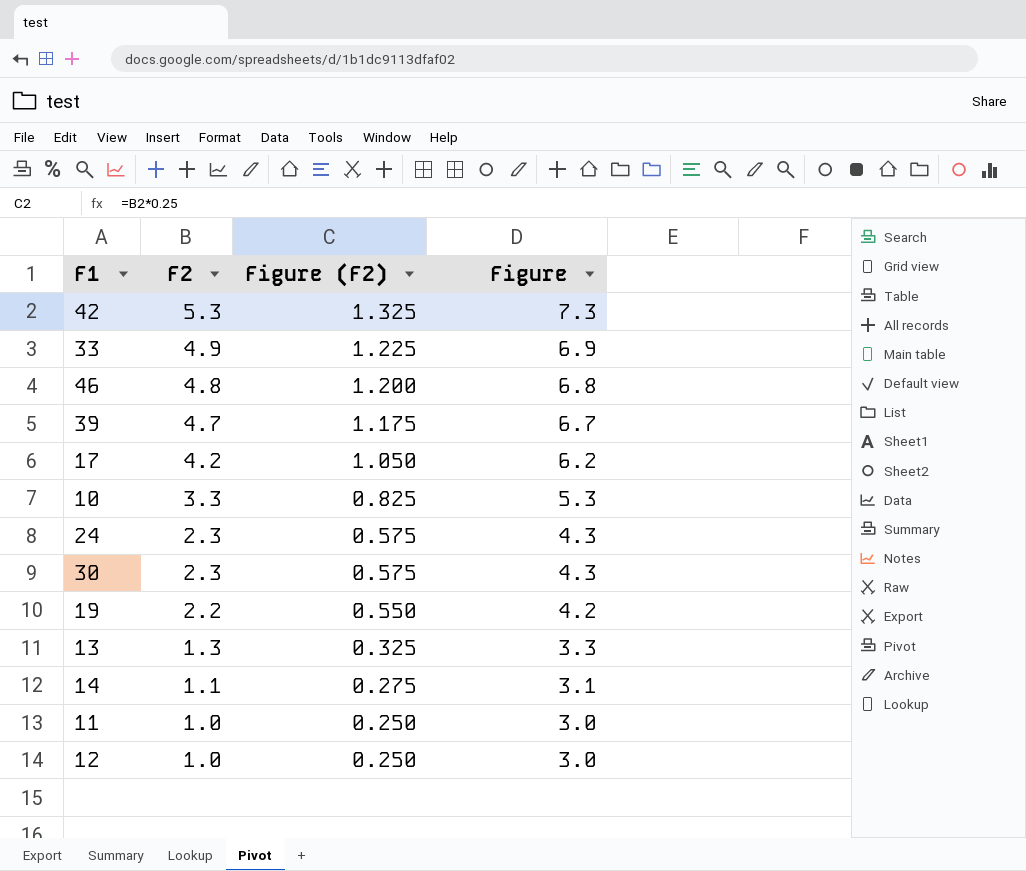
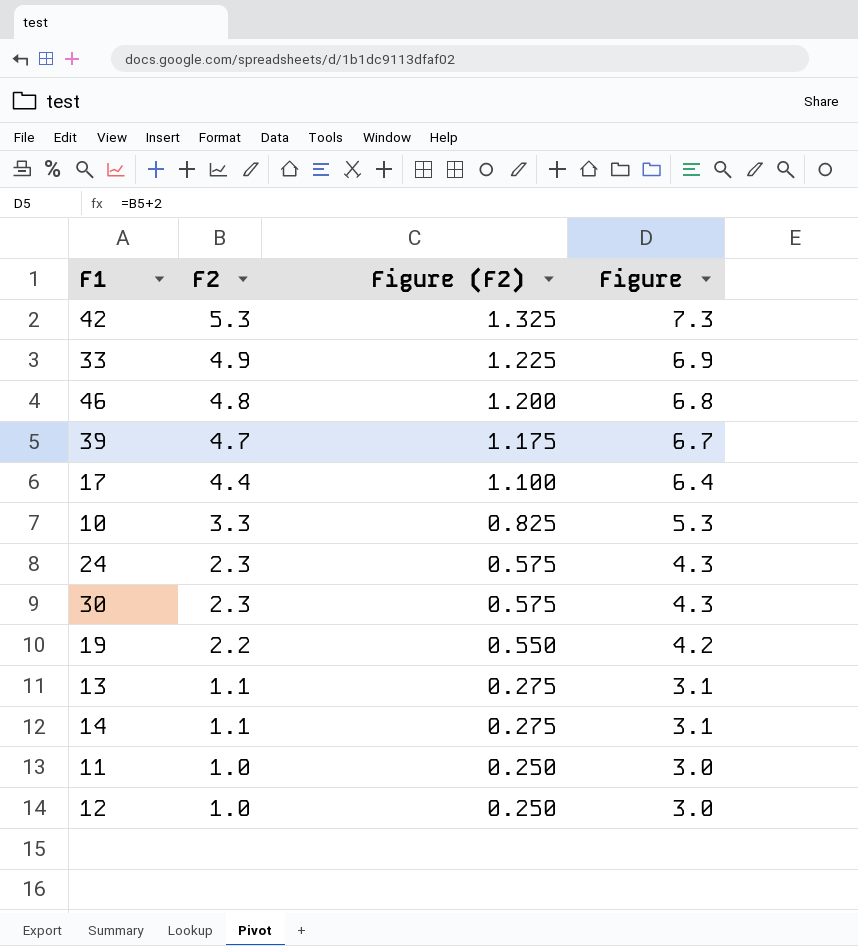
17 | F2: 4.2 -> 4.4
17 | Figure (F2): 1.050 -> 1.100
17 | Figure: 6.2 -> 6.4
13 | F2: 1.3 -> 1.1
13 | Figure (F2): 0.325 -> 0.275
13 | Figure: 3.3 -> 3.1

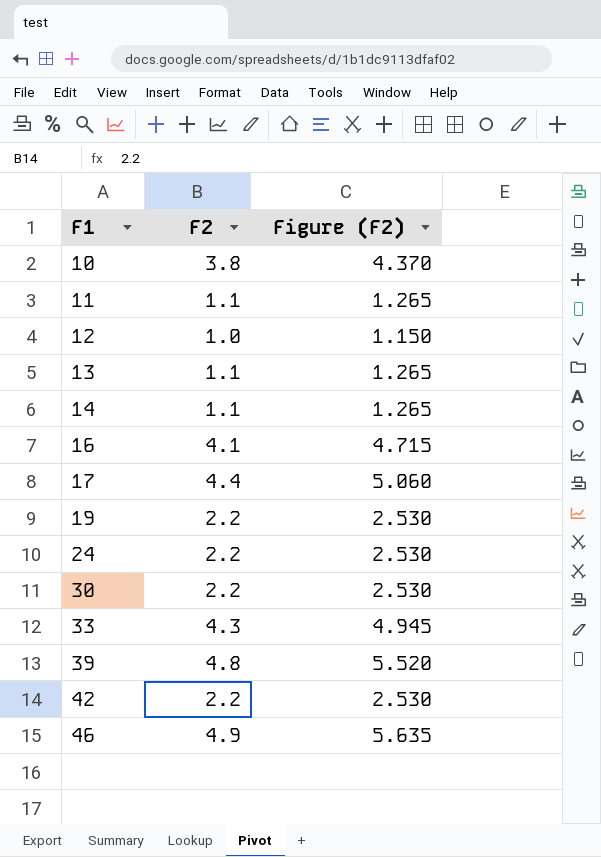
row order: F2 descending -> F1 ascending
column Figure | formula: [F2] + 2 -> none
column Figure (F2) | formula: [F2] * 0.25 -> [F2] * 1.15
10 | F2: 3.3 -> 3.8
11 | F2: 1.0 -> 1.1
row 16: none -> 4.1 | 4.715
24 | F2: 2.3 -> 2.2
30 | F2: 2.3 -> 2.2
33 | F2: 4.9 -> 4.3
39 | F2: 4.7 -> 4.8
42 | F2: 5.3 -> 2.2
46 | F2: 4.8 -> 4.9

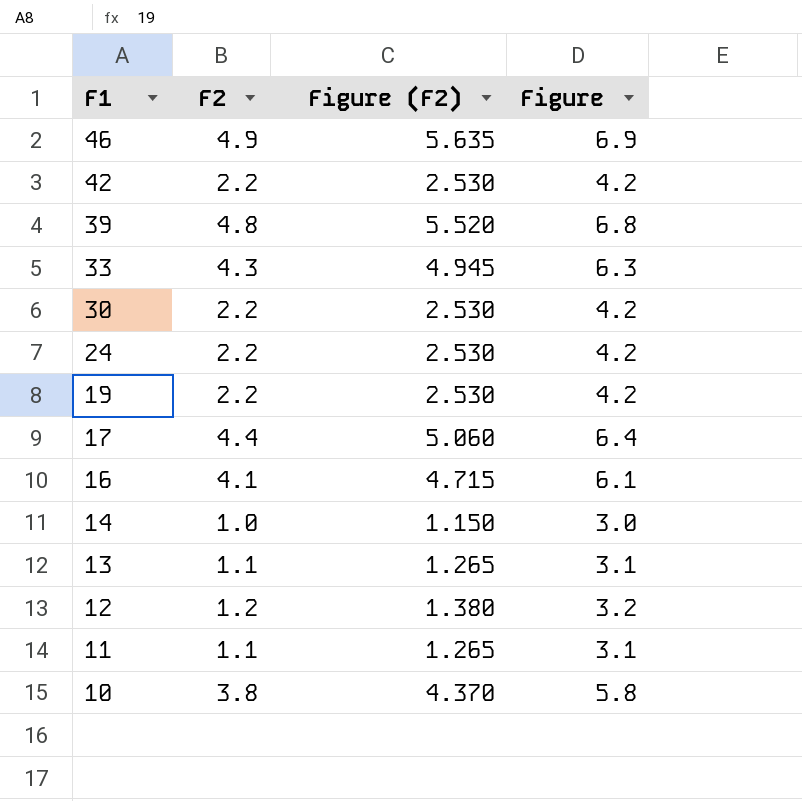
row order: F1 ascending -> F1 descending
column Figure | formula: none -> [F2] + 2
14 | F2: 1.1 -> 1.0
14 | Figure (F2): 1.265 -> 1.150
12 | F2: 1.0 -> 1.2
12 | Figure (F2): 1.150 -> 1.380

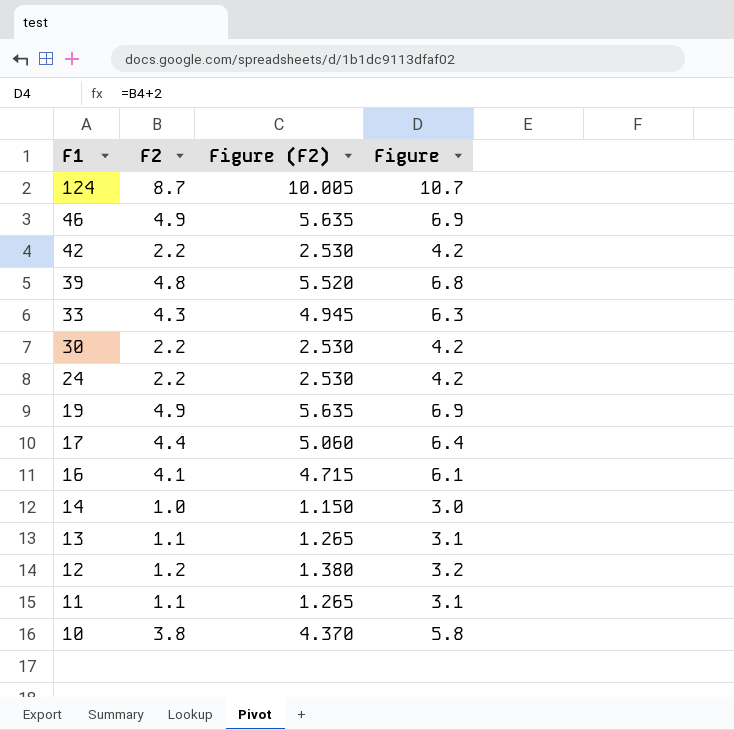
row 124: none -> 8.7 | 10.005 | 10.7
19 | F2: 2.2 -> 4.9
19 | Figure (F2): 2.530 -> 5.635
19 | Figure: 4.2 -> 6.9

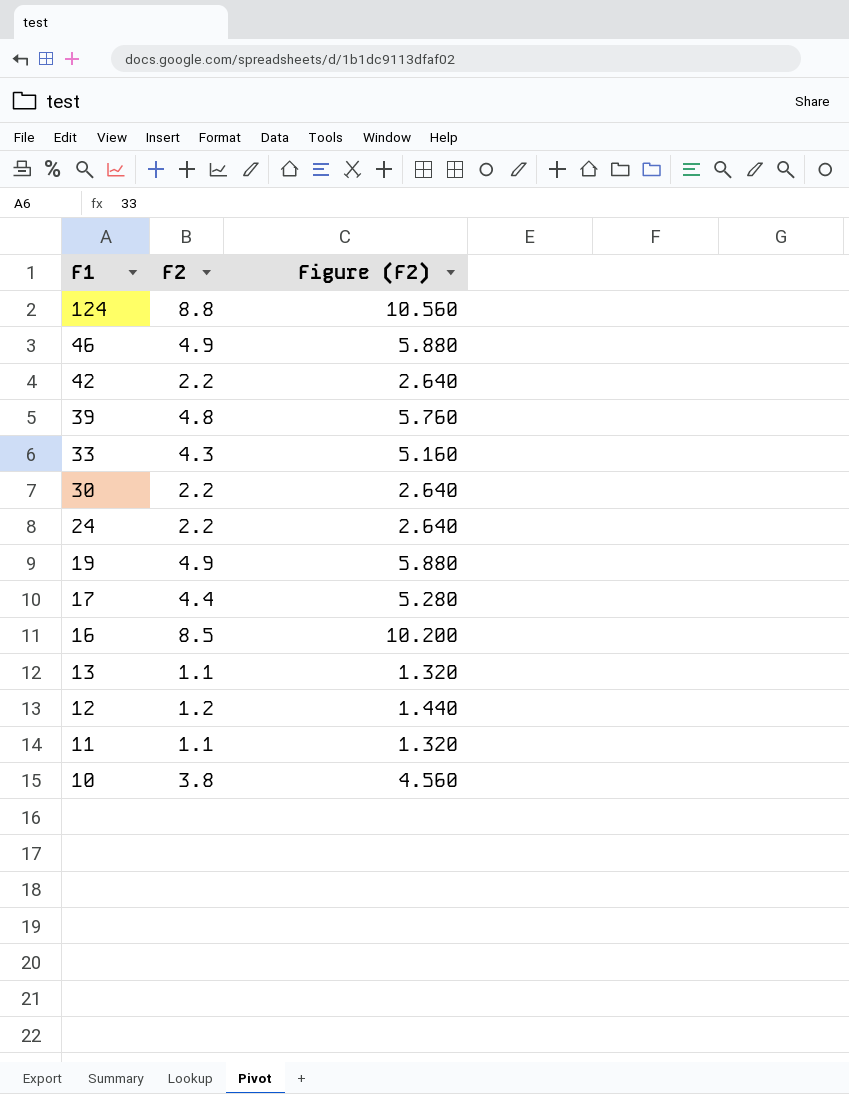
column Figure | formula: [F2] + 2 -> none
column Figure (F2) | formula: [F2] * 1.15 -> [F2] * 1.2
row 14: 1.0 | 1.150 | 3.0 -> none
124 | F2: 8.7 -> 8.8
16 | F2: 4.1 -> 8.5

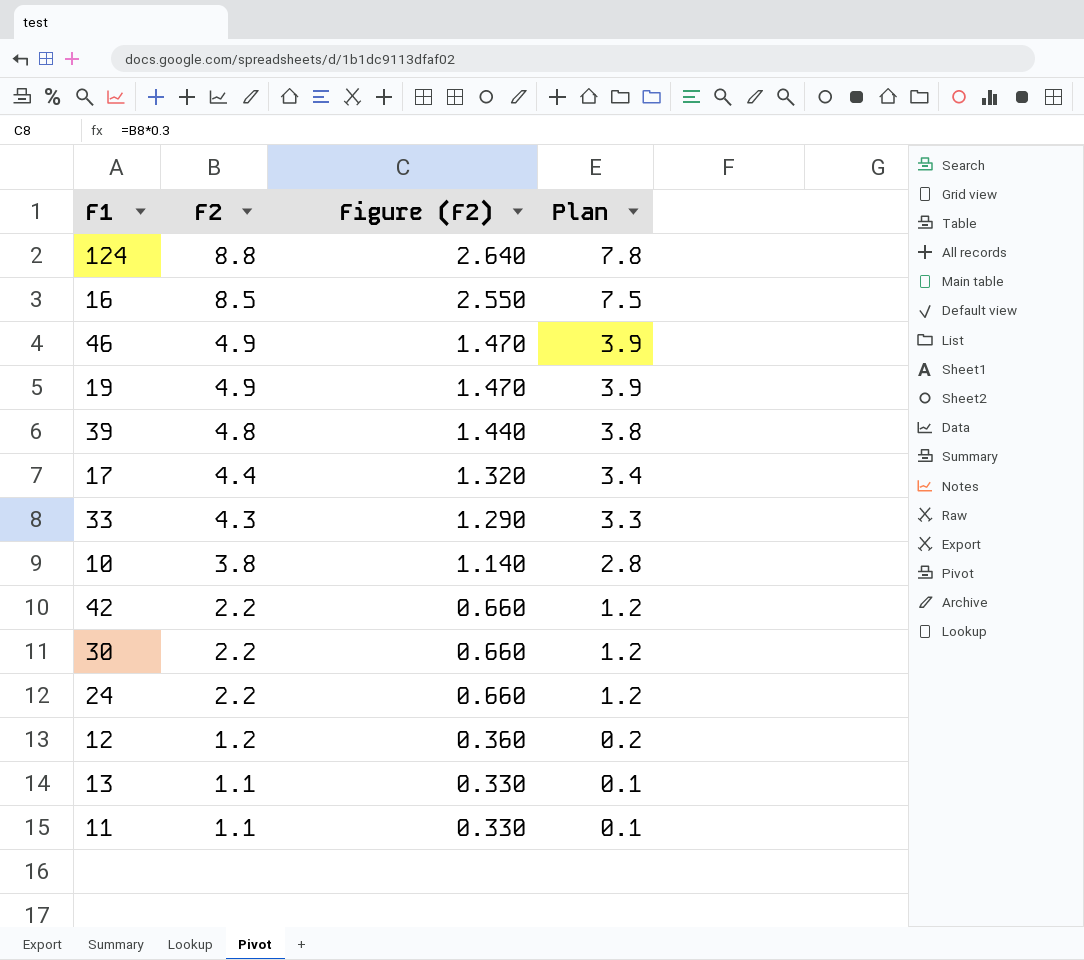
row order: F1 descending -> F2 descending
column Figure (F2) | formula: [F2] * 1.2 -> [F2] * 0.3
column Plan | formula: none -> [F2] - 1

